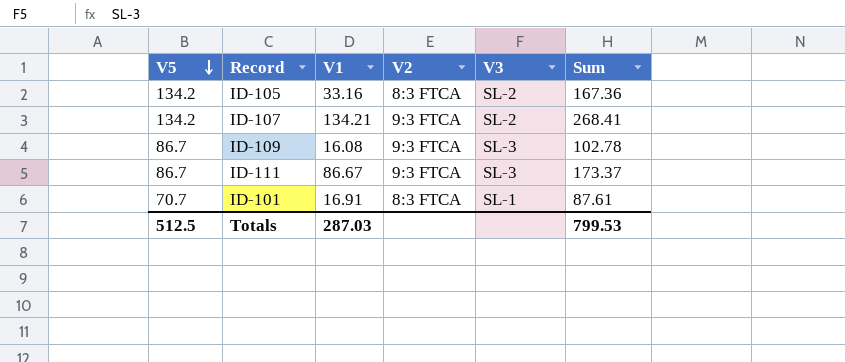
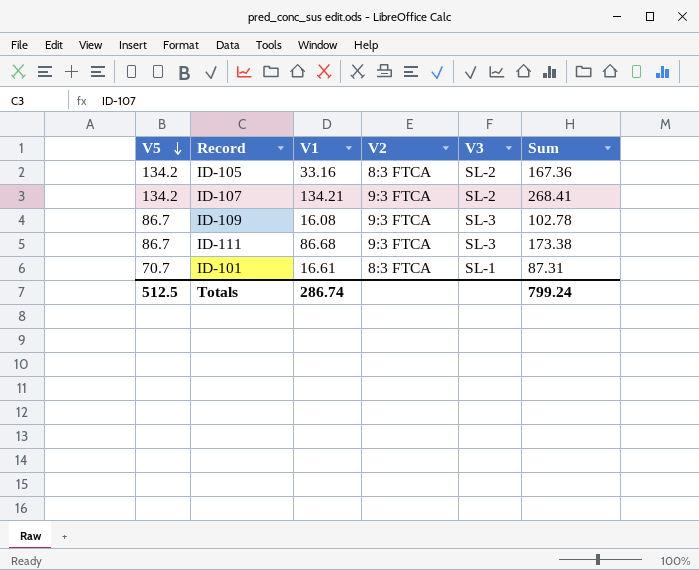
ID-111 | V1: 86.67 -> 86.68
ID-111 | Sum: 173.37 -> 173.38
ID-101 | V1: 16.91 -> 16.61
ID-101 | Sum: 87.61 -> 87.31
Totals | V1: 287.03 -> 286.74
Totals | Sum: 799.53 -> 799.24

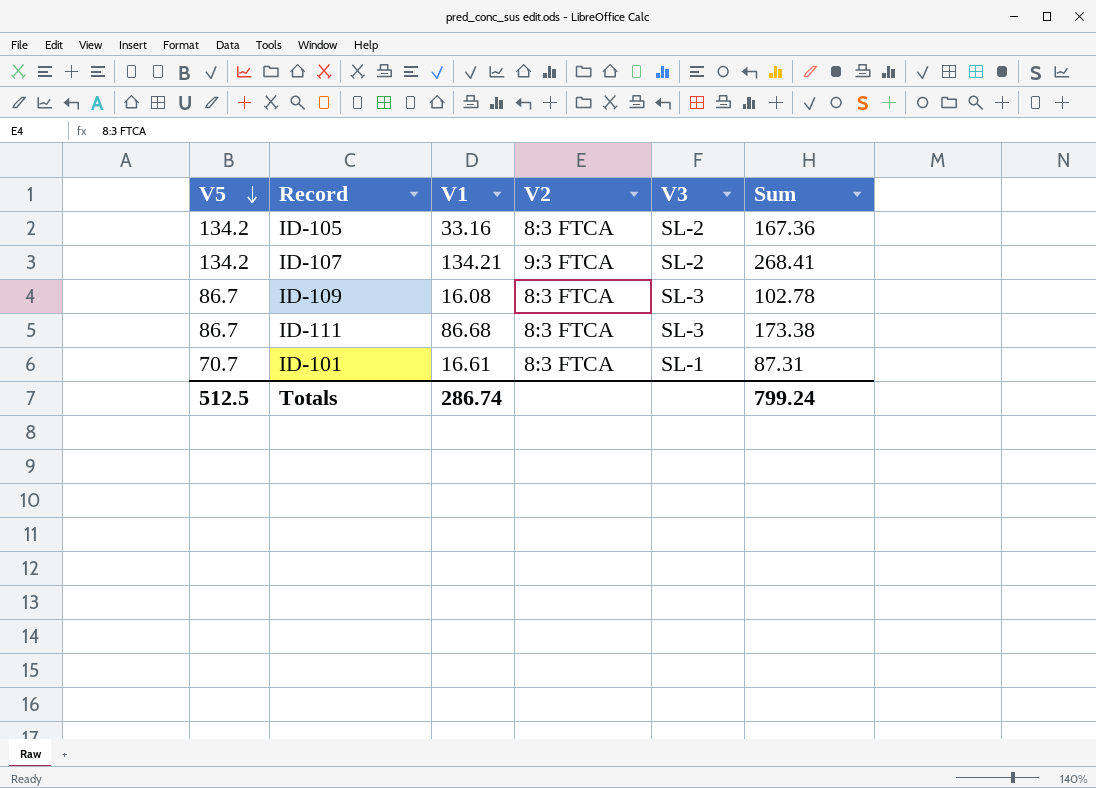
ID-109 | V2: 9:3 FTCA -> 8:3 FTCA
ID-111 | V2: 9:3 FTCA -> 8:3 FTCA

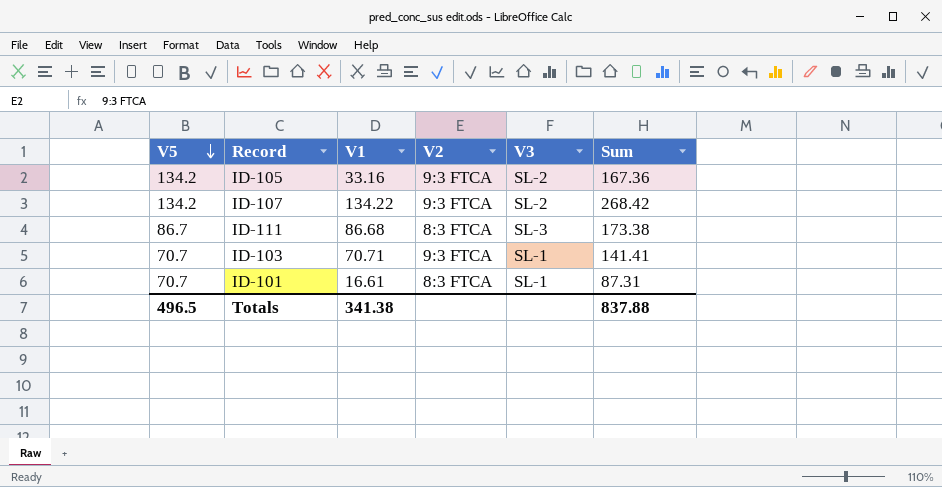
row ID-109: 86.7 | 16.08 | 8:3 FTCA | SL-3 | 102.78 -> none
ID-105 | V2: 8:3 FTCA -> 9:3 FTCA
ID-107 | V1: 134.21 -> 134.22
ID-107 | Sum: 268.41 -> 268.42
row ID-103: none -> 70.7 | 70.71 | 9:3 FTCA | SL-1 | 141.41
Totals | V5: 512.5 -> 496.5
Totals | V1: 286.74 -> 341.38
Totals | Sum: 799.24 -> 837.88

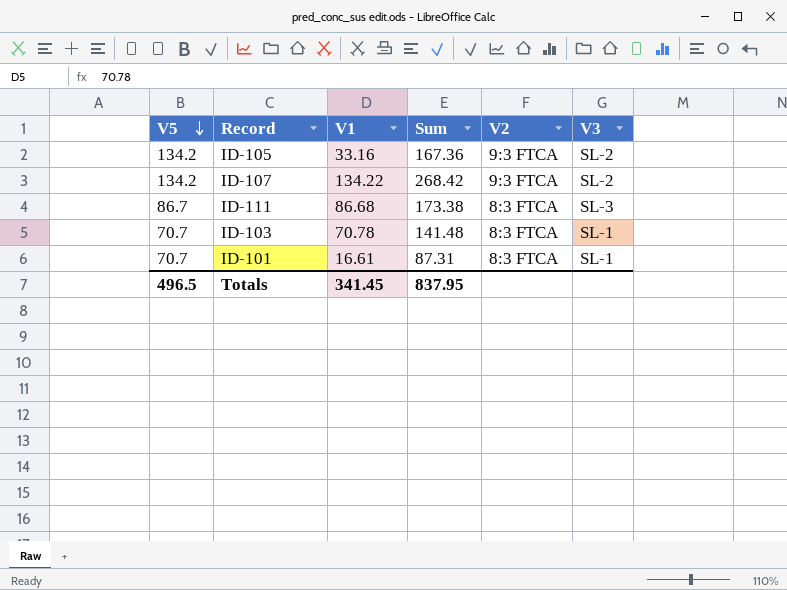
column Sum | position: 6 -> 4
ID-103 | V1: 70.71 -> 70.78
ID-103 | Sum: 141.41 -> 141.48
ID-103 | V2: 9:3 FTCA -> 8:3 FTCA
Totals | V1: 341.38 -> 341.45
Totals | Sum: 837.88 -> 837.95

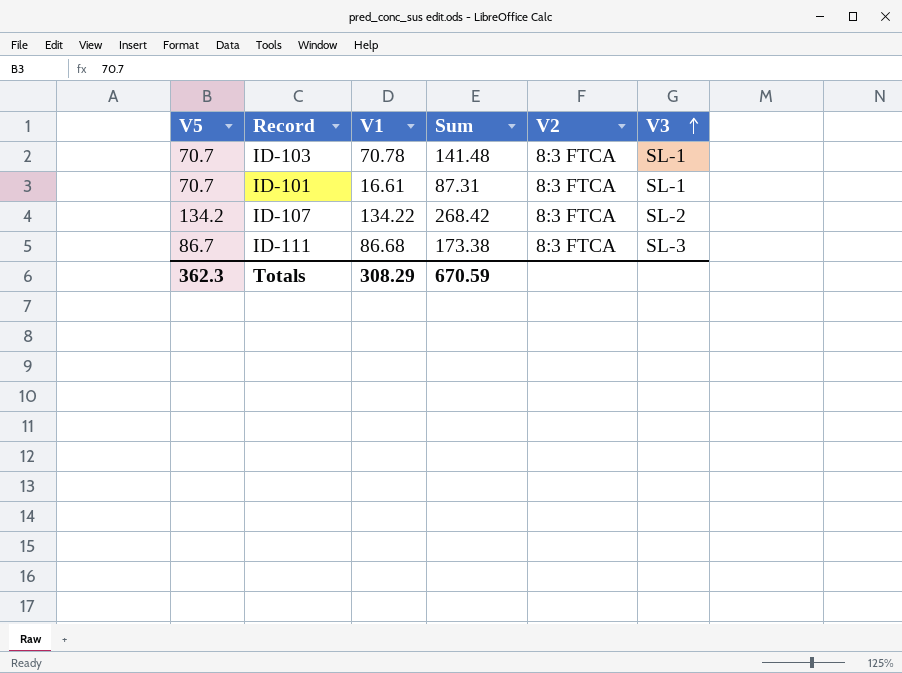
row order: V5 descending -> V3 ascending
row ID-105: 134.2 | 33.16 | 167.36 | 9:3 FTCA | SL-2 -> none
ID-107 | V2: 9:3 FTCA -> 8:3 FTCA
Totals | V5: 496.5 -> 362.3
Totals | V1: 341.45 -> 308.29
Totals | Sum: 837.95 -> 670.59

